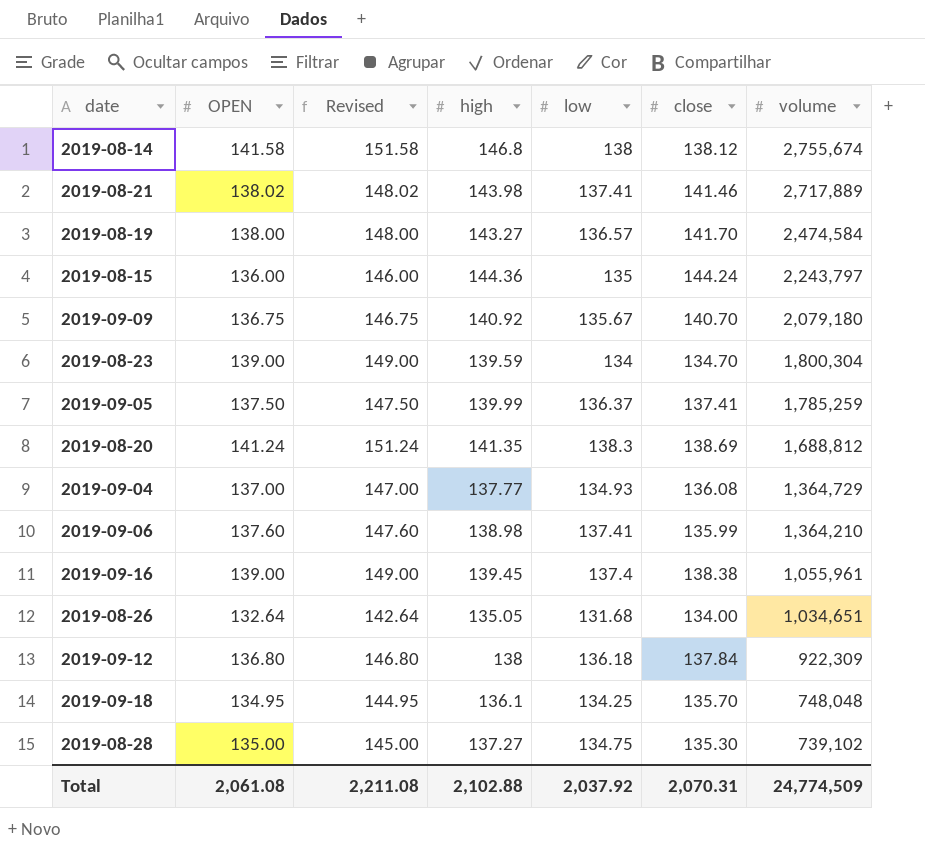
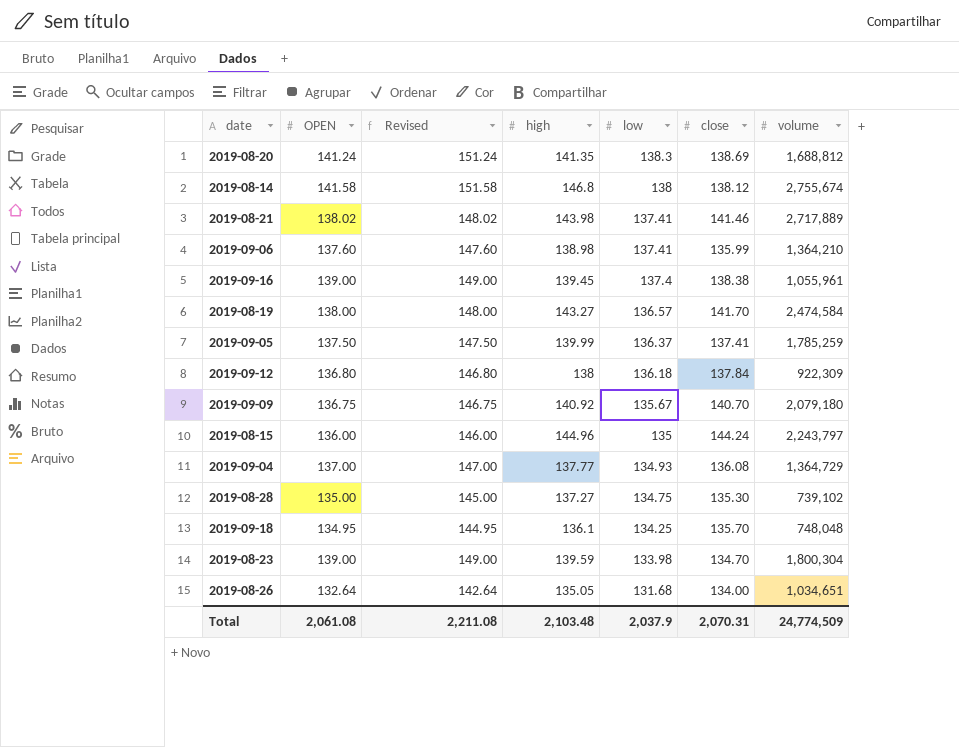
row order: volume descending -> low descending
2019-08-15 | high: 144.36 -> 144.96
2019-08-23 | low: 134 -> 133.98
Total | high: 2,102.88 -> 2,103.48
Total | low: 2,037.92 -> 2,037.9

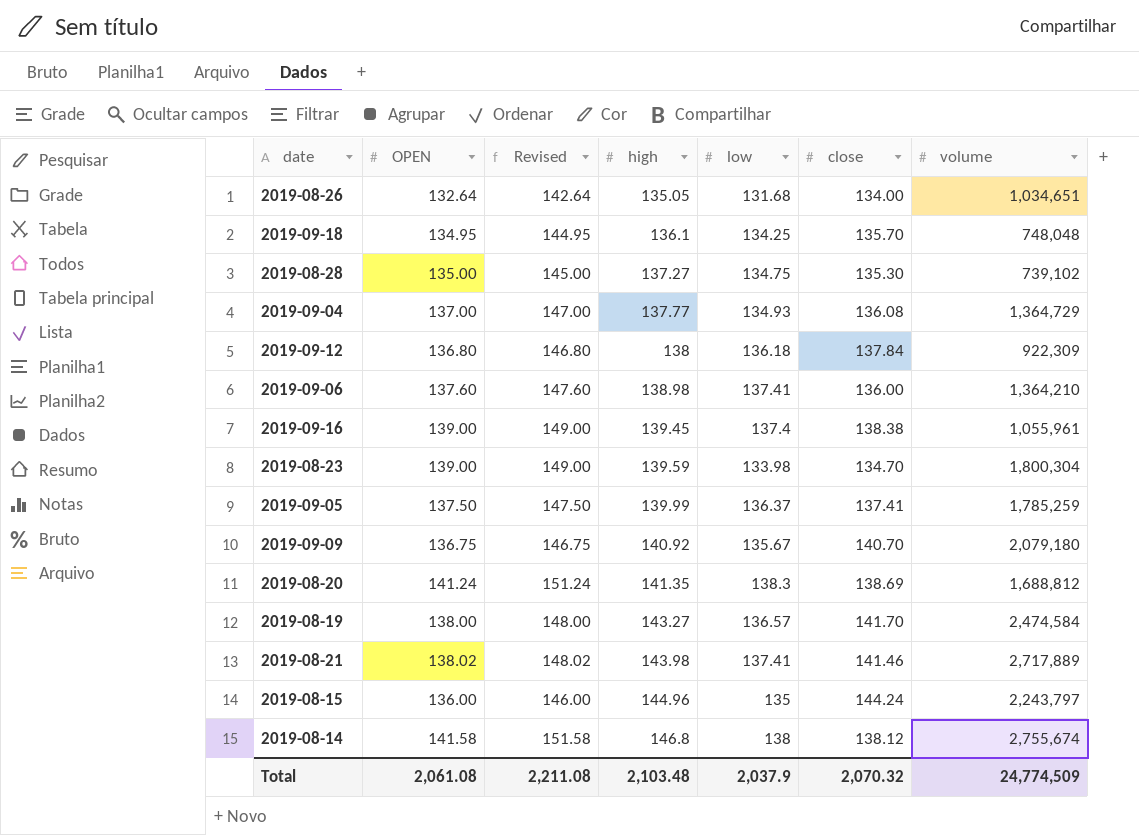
row order: low descending -> high ascending
2019-09-06 | close: 135.99 -> 136.00
Total | close: 2,070.31 -> 2,070.32

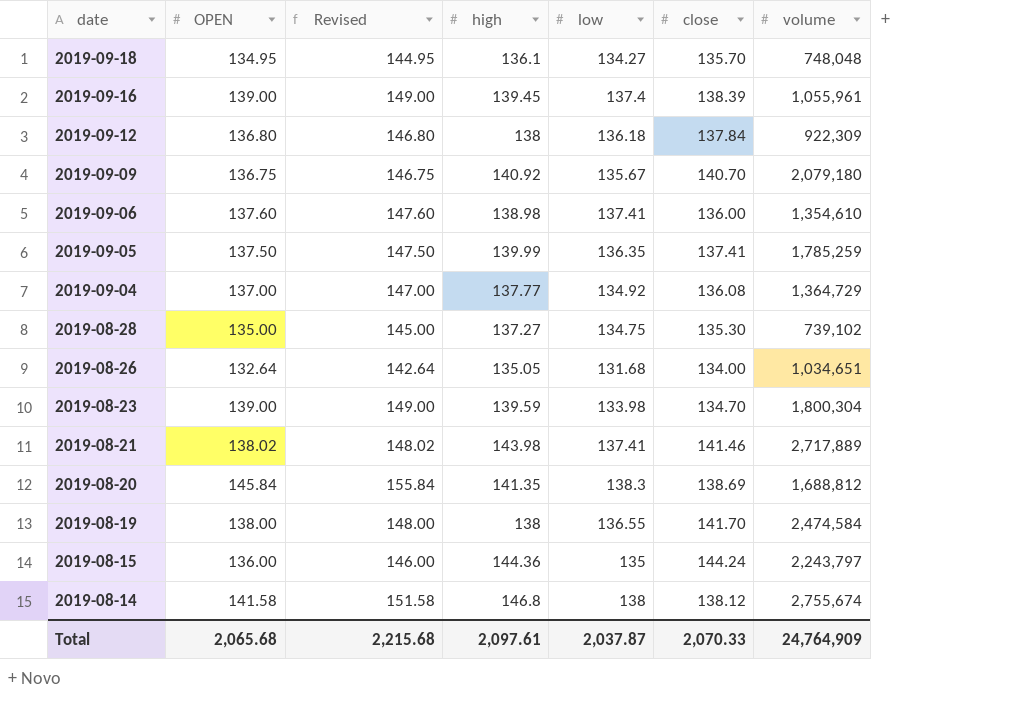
row order: high ascending -> date descending
2019-09-18 | low: 134.25 -> 134.27
2019-09-16 | close: 138.38 -> 138.39
2019-09-06 | volume: 1,364,210 -> 1,354,610
2019-09-05 | low: 136.37 -> 136.35
2019-09-04 | low: 134.93 -> 134.92
2019-08-20 | OPEN: 141.24 -> 145.84
2019-08-20 | Revised: 151.24 -> 155.84
2019-08-19 | high: 143.27 -> 138
2019-08-19 | low: 136.57 -> 136.55
2019-08-15 | high: 144.96 -> 144.36
Total | OPEN: 2,061.08 -> 2,065.68
Total | Revised: 2,211.08 -> 2,215.68
Total | high: 2,103.48 -> 2,097.61
Total | low: 2,037.9 -> 2,037.87
Total | close: 2,070.32 -> 2,070.33
Total | volume: 24,774,509 -> 24,764,909

